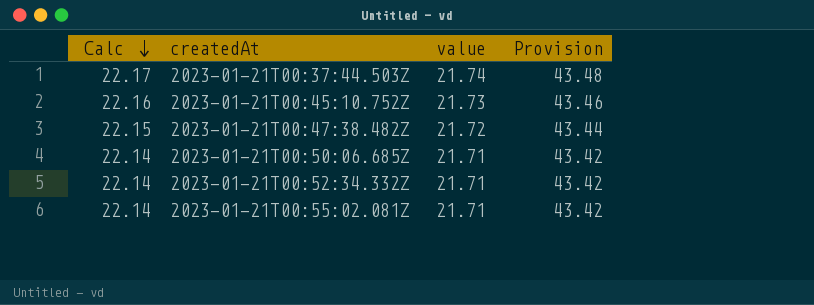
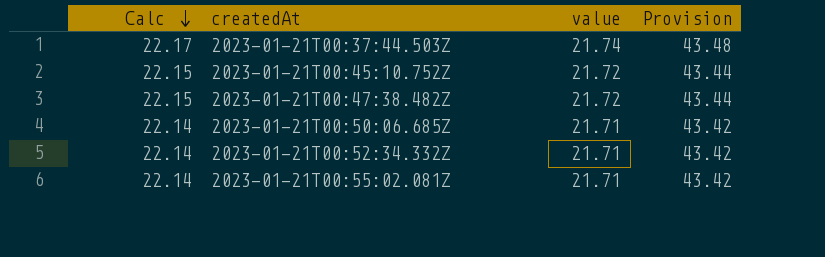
2023-01-21T00:45:10.752Z | Calc: 22.16 -> 22.15
2023-01-21T00:45:10.752Z | value: 21.73 -> 21.72
2023-01-21T00:45:10.752Z | Provision: 43.46 -> 43.44

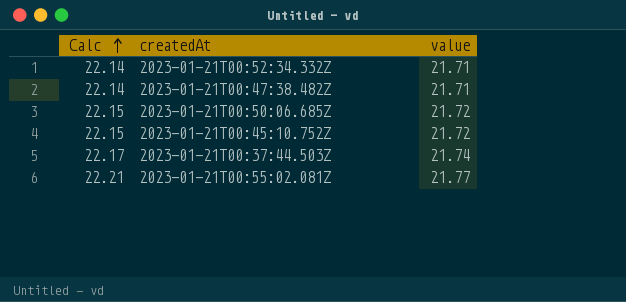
row order: Calc descending -> Calc ascending
column Provision | formula: [value] * 2 -> none
2023-01-21T00:47:38.482Z | Calc: 22.15 -> 22.14
2023-01-21T00:47:38.482Z | value: 21.72 -> 21.71
2023-01-21T00:50:06.685Z | Calc: 22.14 -> 22.15
2023-01-21T00:50:06.685Z | value: 21.71 -> 21.72
2023-01-21T00:55:02.081Z | Calc: 22.14 -> 22.21
2023-01-21T00:55:02.081Z | value: 21.71 -> 21.77

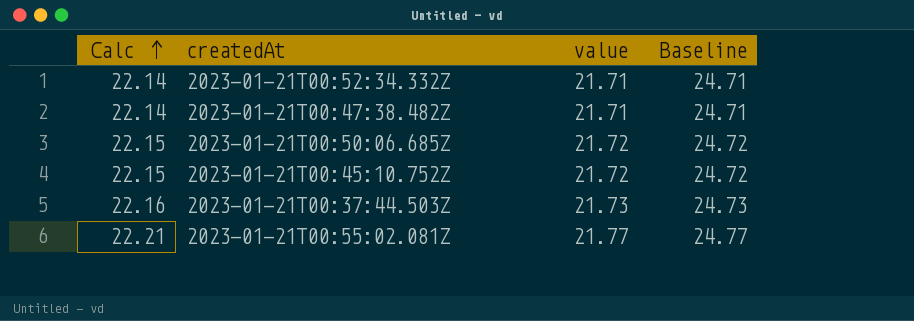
column Baseline | formula: none -> [value] + 3
2023-01-21T00:37:44.503Z | Calc: 22.17 -> 22.16
2023-01-21T00:37:44.503Z | value: 21.74 -> 21.73

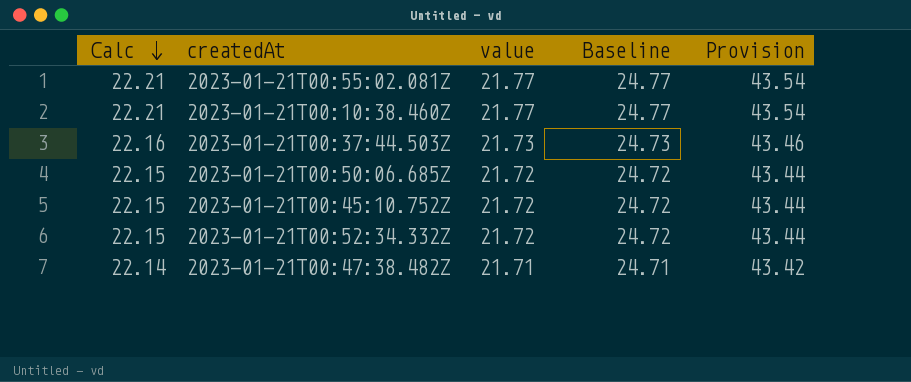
row order: Calc ascending -> Calc descending
column Provision | formula: none -> [value] * 2
row 2023-01-21T00:10:38.460Z: none -> 22.21 | 21.77 | 24.77 | 43.54
2023-01-21T00:52:34.332Z | Calc: 22.14 -> 22.15
2023-01-21T00:52:34.332Z | value: 21.71 -> 21.72
2023-01-21T00:52:34.332Z | Baseline: 24.71 -> 24.72

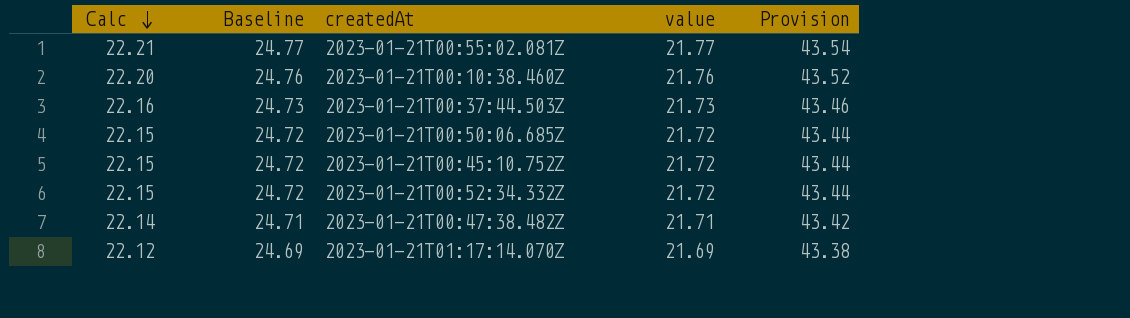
column Baseline | position: 4 -> 2
2023-01-21T00:10:38.460Z | Calc: 22.21 -> 22.20
2023-01-21T00:10:38.460Z | Baseline: 24.77 -> 24.76
2023-01-21T00:10:38.460Z | value: 21.77 -> 21.76
2023-01-21T00:10:38.460Z | Provision: 43.54 -> 43.52
row 2023-01-21T01:17:14.070Z: none -> 22.12 | 24.69 | 21.69 | 43.38

